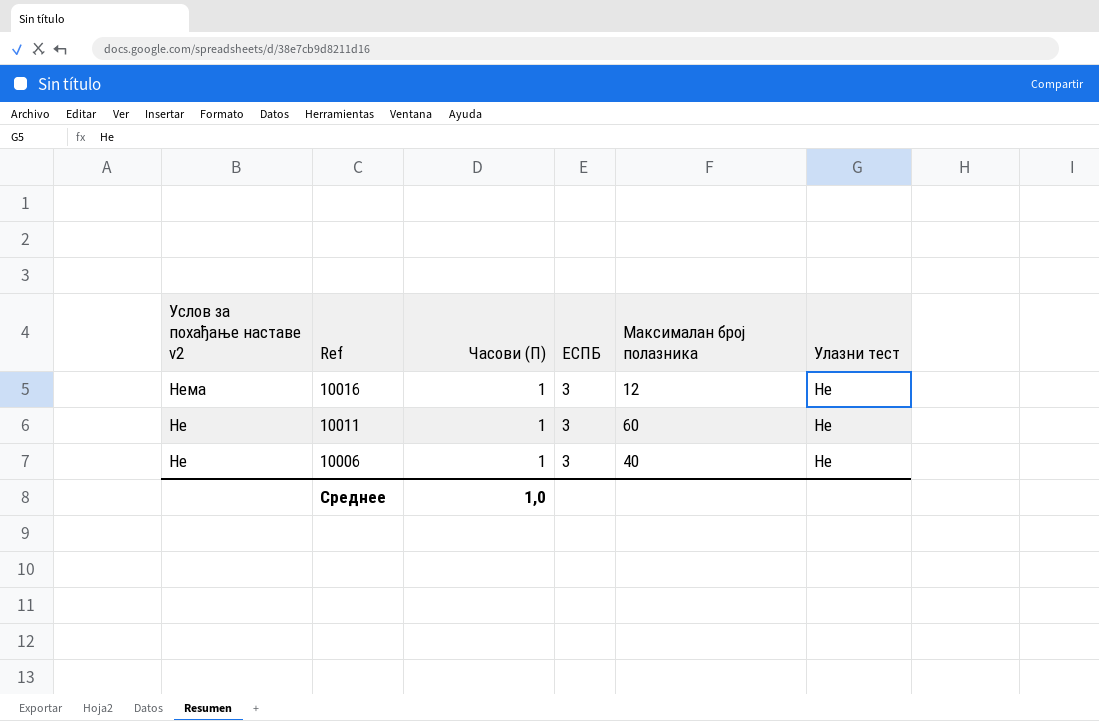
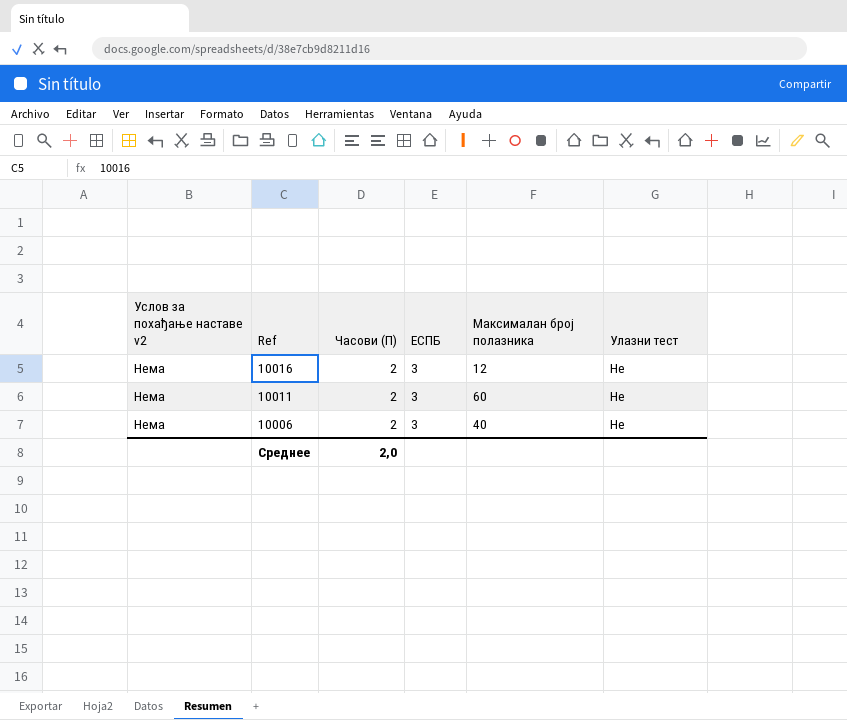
10016 | Часови (П): 1 -> 2
10011 | Услов за похађање наставе v2: Не -> Нема
10011 | Часови (П): 1 -> 2
10006 | Услов за похађање наставе v2: Не -> Hема
10006 | Часови (П): 1 -> 2
Среднее | Часови (П): 1,0 -> 2,0

